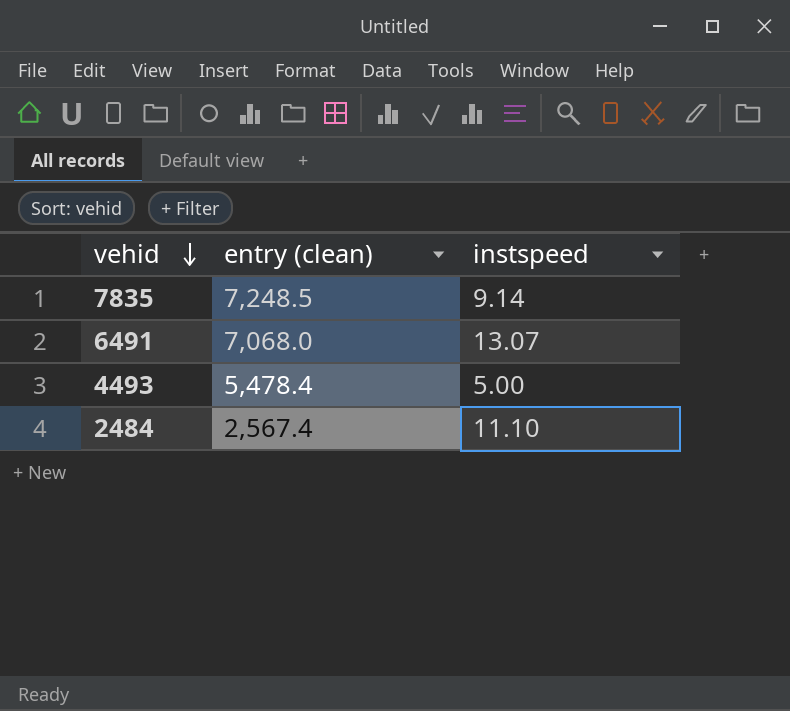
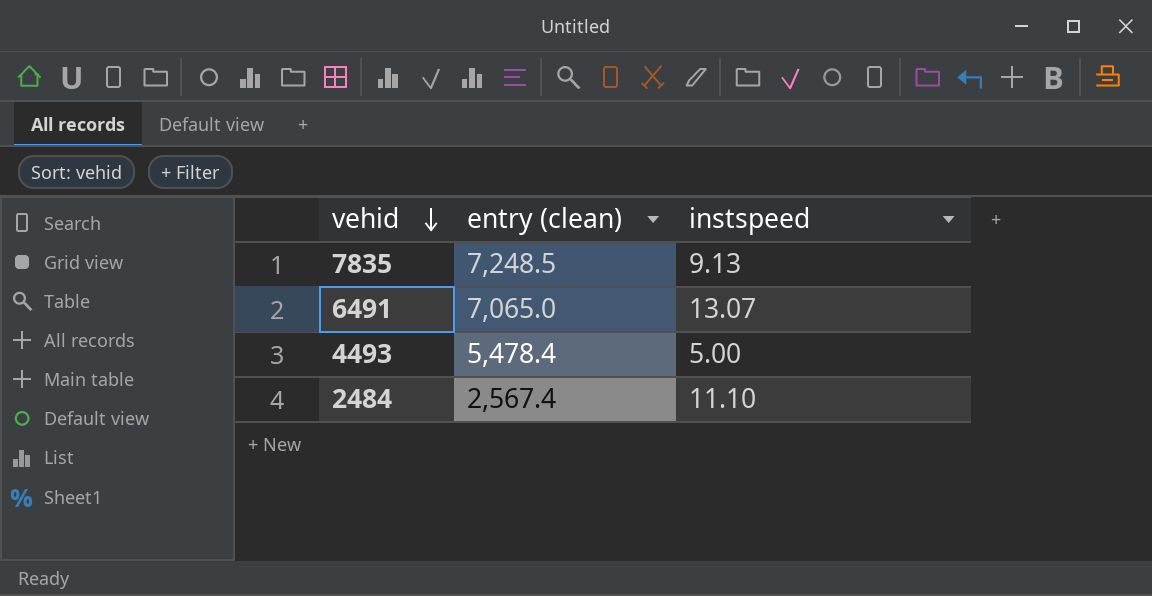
7835 | instspeed: 9.14 -> 9.13
6491 | entry (clean): 7,068.0 -> 7,065.0

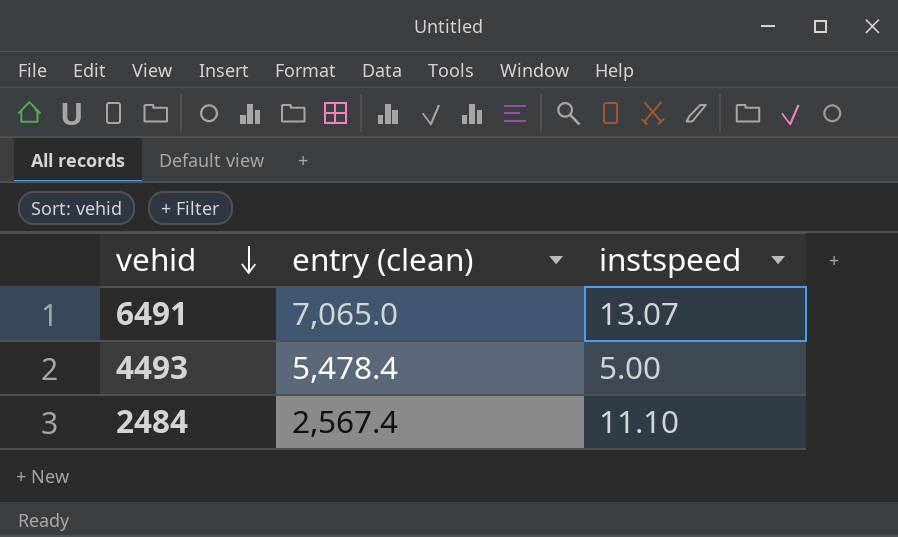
row 7835: 7,248.5 | 9.13 -> none

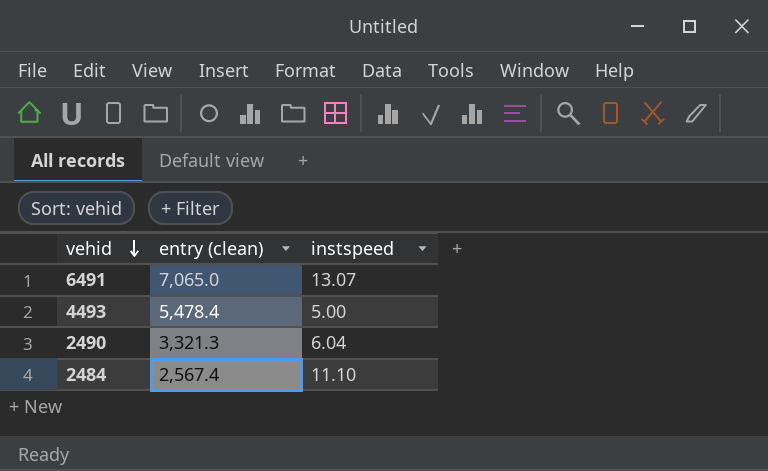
row 2490: none -> 3,321.3 | 6.04

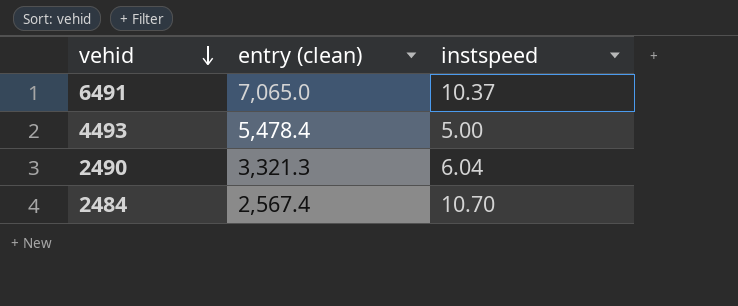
6491 | instspeed: 13.07 -> 10.37
2484 | instspeed: 11.10 -> 10.70

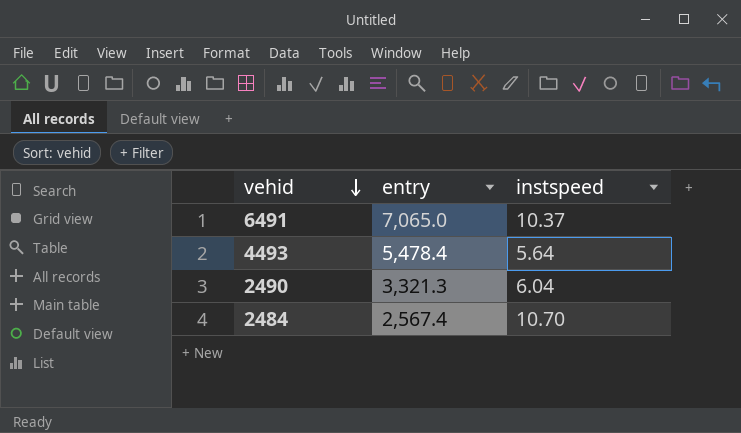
column name: entry (clean) -> entry
4493 | instspeed: 5.00 -> 5.64

